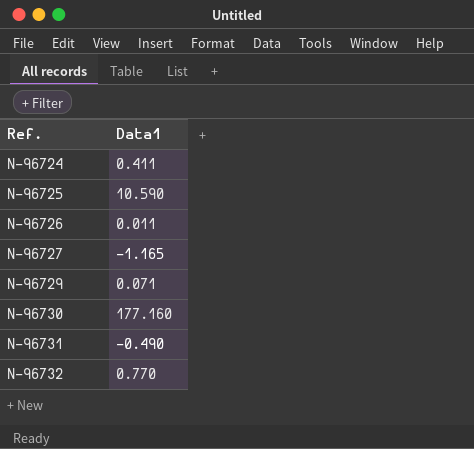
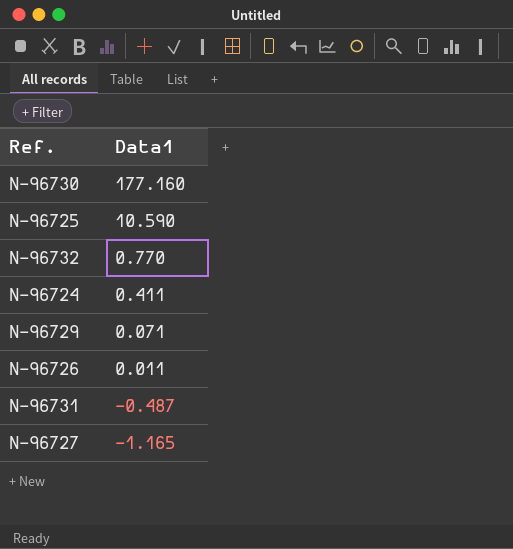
row order: Ref. ascending -> Data1 descending
N-96731 | Data1: -0.490 -> -0.487

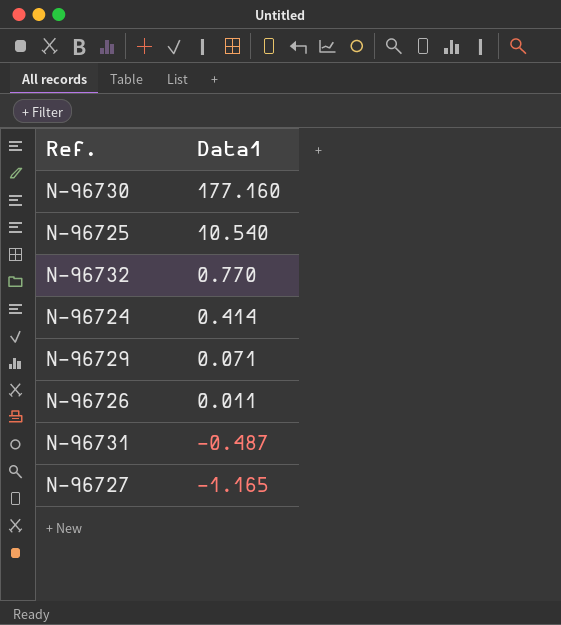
N-96725 | Data1: 10.590 -> 10.540
N-96724 | Data1: 0.411 -> 0.414

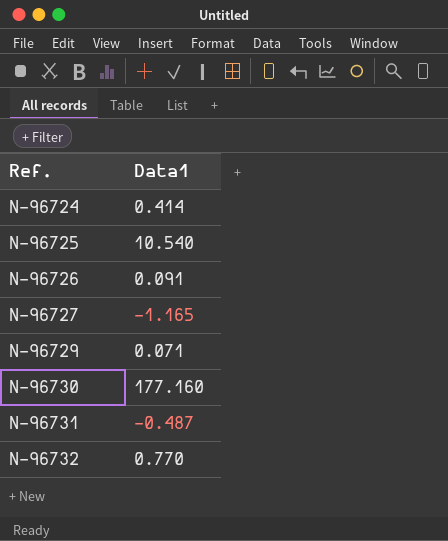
row order: Data1 descending -> Ref. ascending
N-96726 | Data1: 0.011 -> 0.091

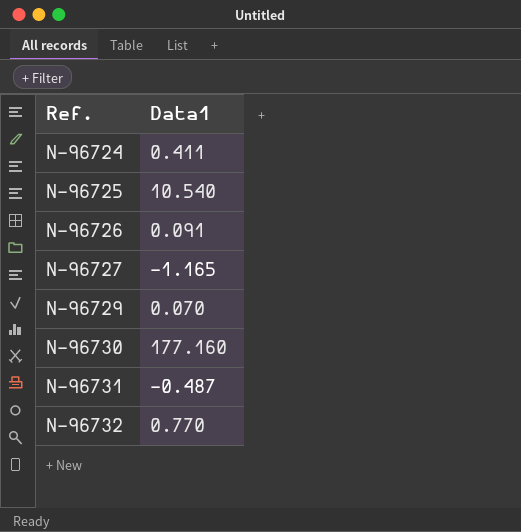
N-96724 | Data1: 0.414 -> 0.411
N-96729 | Data1: 0.071 -> 0.070

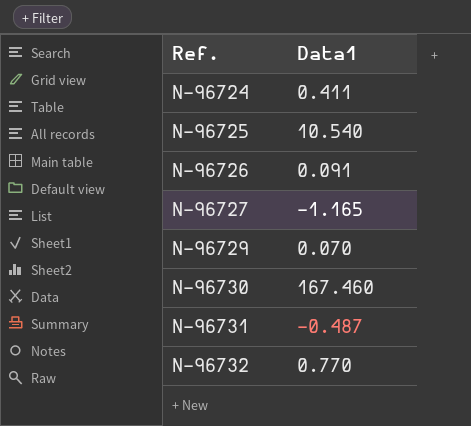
N-96730 | Data1: 177.160 -> 167.460

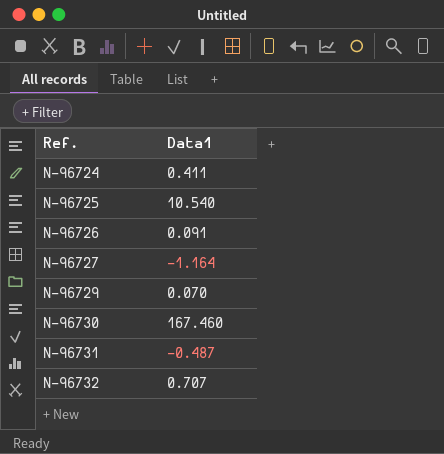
N-96727 | Data1: -1.165 -> -1.164
N-96732 | Data1: 0.770 -> 0.707

